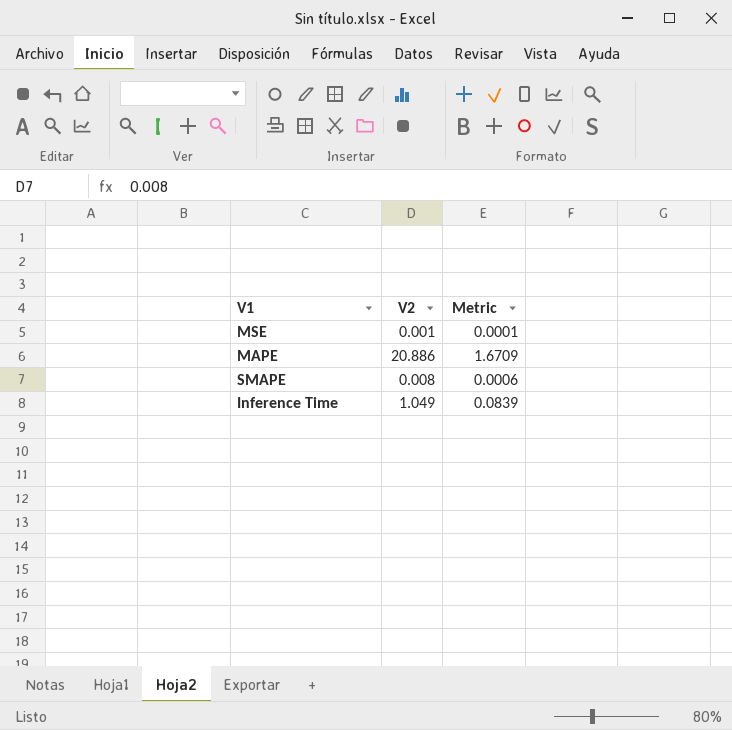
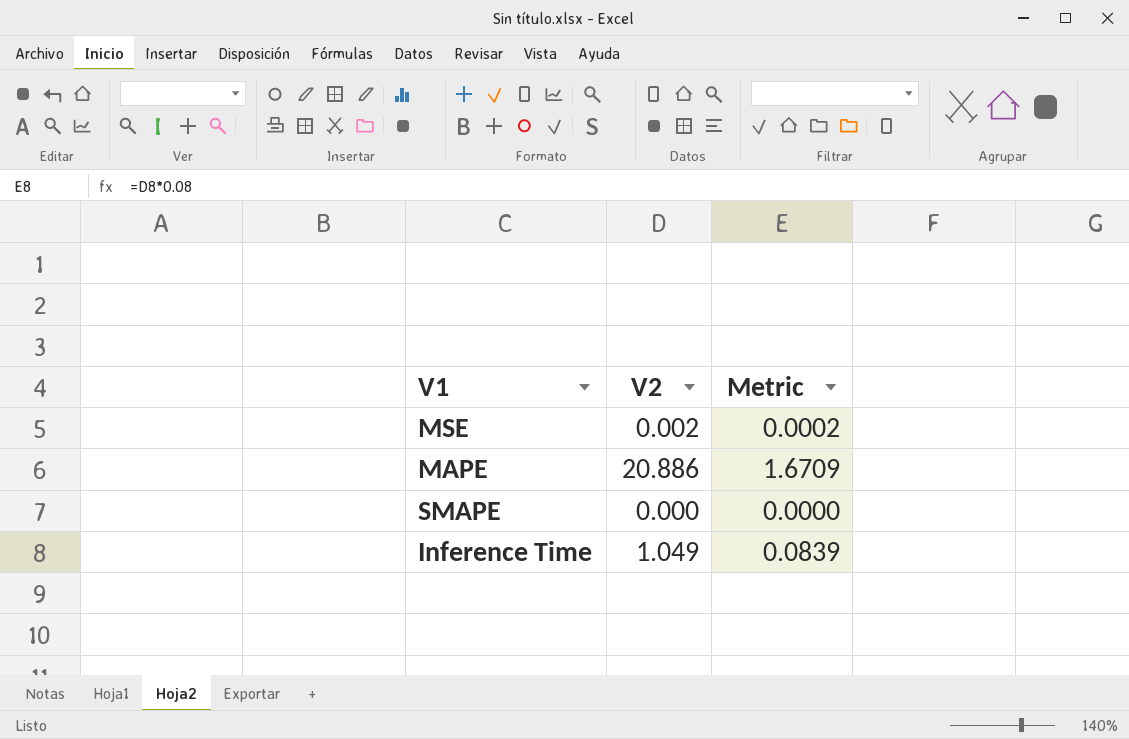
MSE | V2: 0.001 -> 0.002
MSE | Metric: 0.0001 -> 0.0002
SMAPE | V2: 0.008 -> 0.000
SMAPE | Metric: 0.0006 -> 0.0000

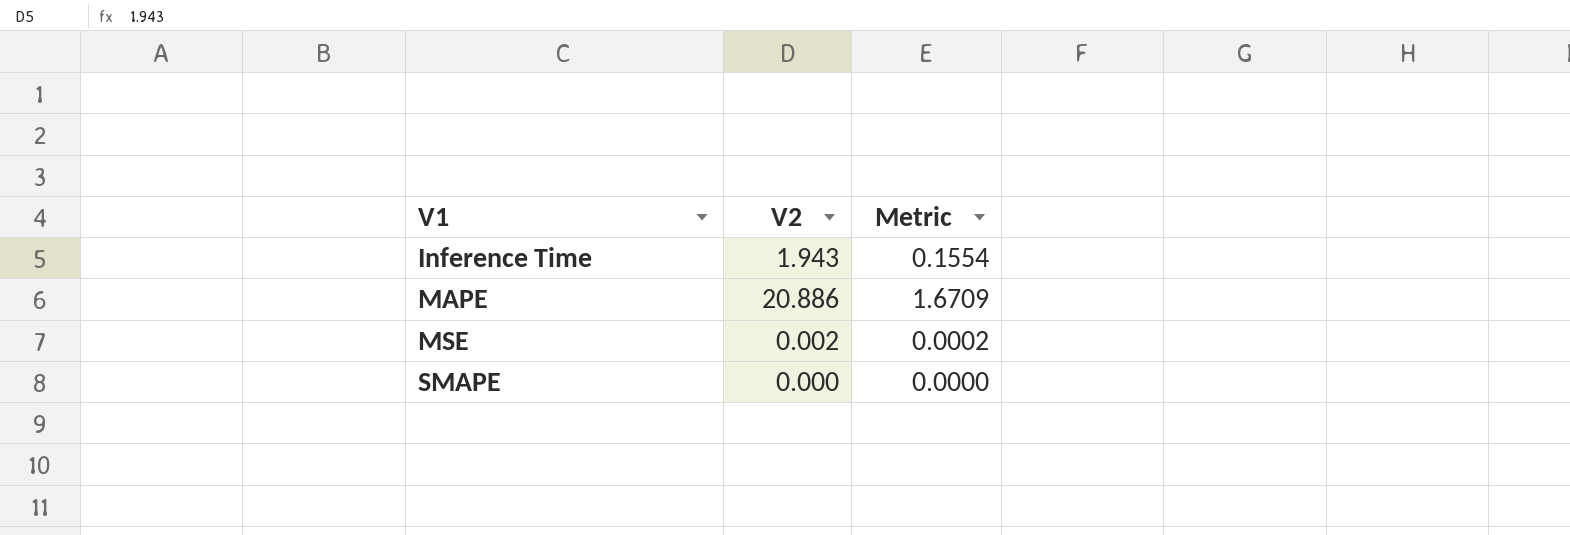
row order: none -> V1 ascending
Inference Time | V2: 1.049 -> 1.943
Inference Time | Metric: 0.0839 -> 0.1554

